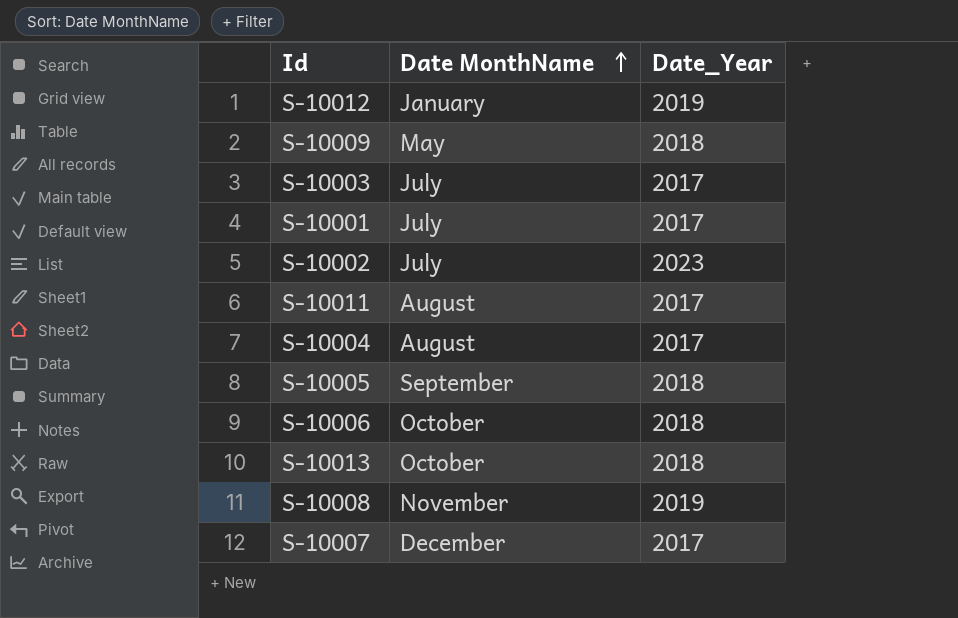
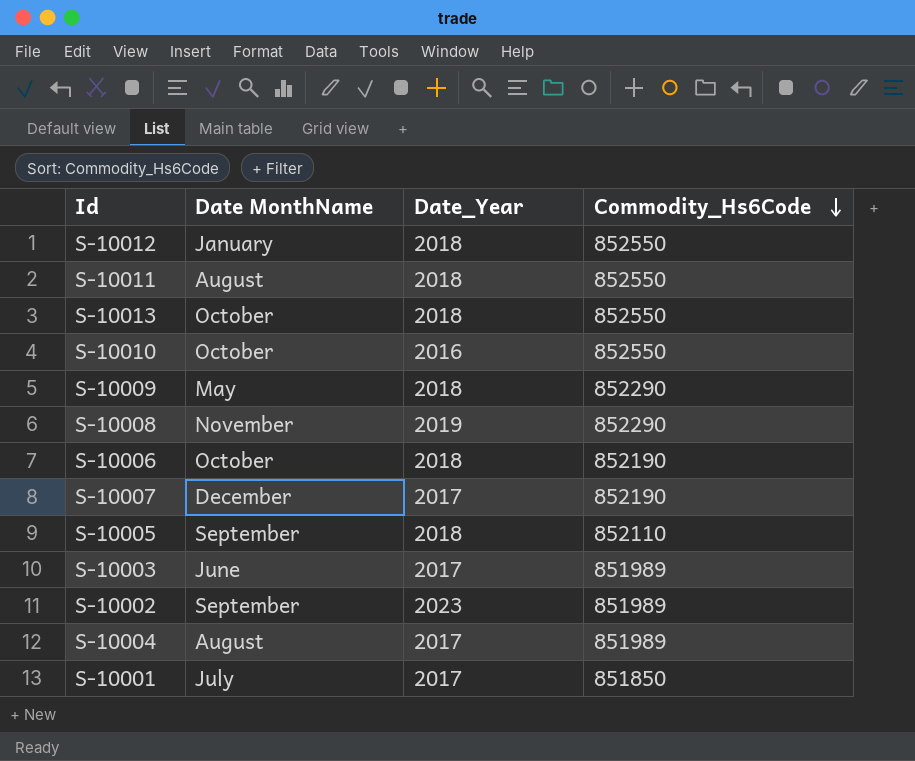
row order: Date MonthName ascending -> Commodity_Hs6Code descending
column Commodity_Hs6Code | position: none -> 4
S-10012 | Date_Year: 2019 -> 2018
S-10011 | Date_Year: 2017 -> 2018
row S-10010: none -> October | 2016 | 852550
S-10003 | Date MonthName: July -> June
S-10002 | Date MonthName: July -> September

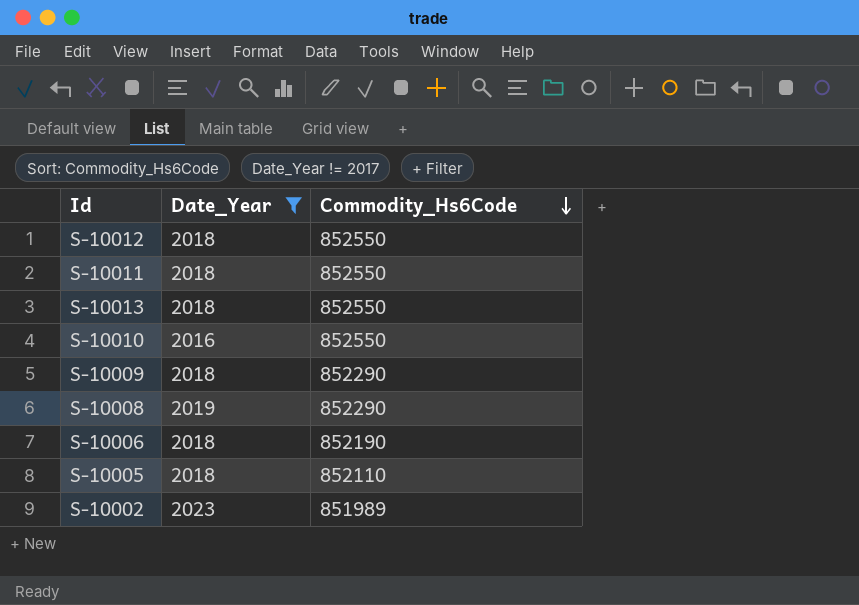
filter: none -> Date_Year != 2017
column Date MonthName | position: 2 -> none

